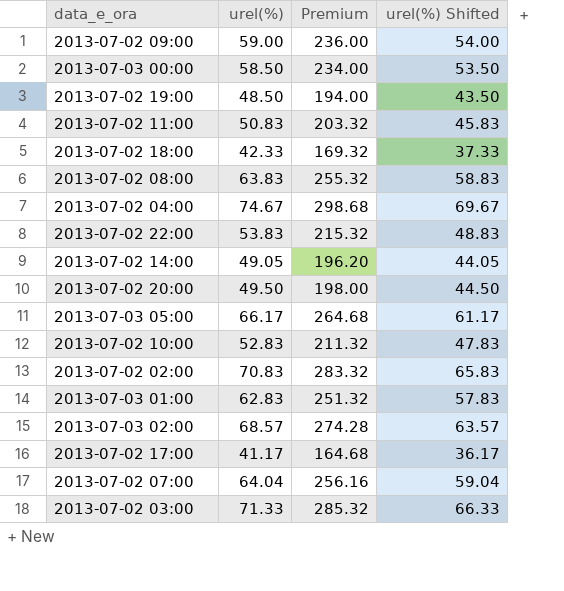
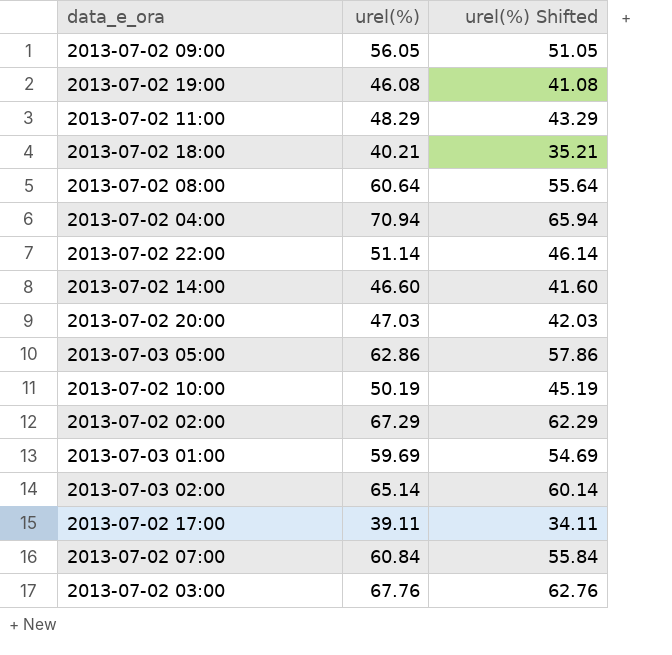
column Premium | formula: [urel(%)] * 4 -> none
row 2013-07-03 00:00: 58.50 | 234.00 | 53.50 -> none
2013-07-02 09:00 | urel(%): 59.00 -> 56.05
2013-07-02 09:00 | urel(%) Shifted: 54.00 -> 51.05
2013-07-02 19:00 | urel(%): 48.50 -> 46.08
2013-07-02 19:00 | urel(%) Shifted: 43.50 -> 41.08
2013-07-02 11:00 | urel(%): 50.83 -> 48.29
2013-07-02 11:00 | urel(%) Shifted: 45.83 -> 43.29
2013-07-02 18:00 | urel(%): 42.33 -> 40.21
2013-07-02 18:00 | urel(%) Shifted: 37.33 -> 35.21
2013-07-02 08:00 | urel(%): 63.83 -> 60.64
2013-07-02 08:00 | urel(%) Shifted: 58.83 -> 55.64
2013-07-02 04:00 | urel(%): 74.67 -> 70.94
2013-07-02 04:00 | urel(%) Shifted: 69.67 -> 65.94
2013-07-02 22:00 | urel(%): 53.83 -> 51.14
2013-07-02 22:00 | urel(%) Shifted: 48.83 -> 46.14
2013-07-02 14:00 | urel(%): 49.05 -> 46.60
2013-07-02 14:00 | urel(%) Shifted: 44.05 -> 41.60
2013-07-02 20:00 | urel(%): 49.50 -> 47.03
2013-07-02 20:00 | urel(%) Shifted: 44.50 -> 42.03
2013-07-03 05:00 | urel(%): 66.17 -> 62.86
2013-07-03 05:00 | urel(%) Shifted: 61.17 -> 57.86
2013-07-02 10:00 | urel(%): 52.83 -> 50.19
2013-07-02 10:00 | urel(%) Shifted: 47.83 -> 45.19
2013-07-02 02:00 | urel(%): 70.83 -> 67.29
2013-07-02 02:00 | urel(%) Shifted: 65.83 -> 62.29
2013-07-03 01:00 | urel(%): 62.83 -> 59.69
2013-07-03 01:00 | urel(%) Shifted: 57.83 -> 54.69
2013-07-03 02:00 | urel(%): 68.57 -> 65.14
2013-07-03 02:00 | urel(%) Shifted: 63.57 -> 60.14
2013-07-02 17:00 | urel(%): 41.17 -> 39.11
2013-07-02 17:00 | urel(%) Shifted: 36.17 -> 34.11
2013-07-02 07:00 | urel(%): 64.04 -> 60.84
2013-07-02 07:00 | urel(%) Shifted: 59.04 -> 55.84
2013-07-02 03:00 | urel(%): 71.33 -> 67.76
2013-07-02 03:00 | urel(%) Shifted: 66.33 -> 62.76

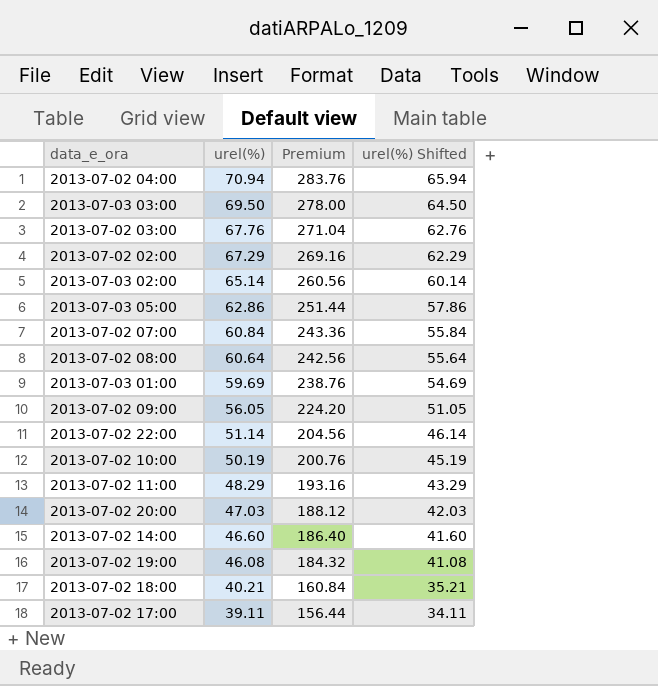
row order: none -> urel(%) descending
column Premium | formula: none -> [urel(%)] * 4
row 2013-07-03 03:00: none -> 69.50 | 278.00 | 64.50

